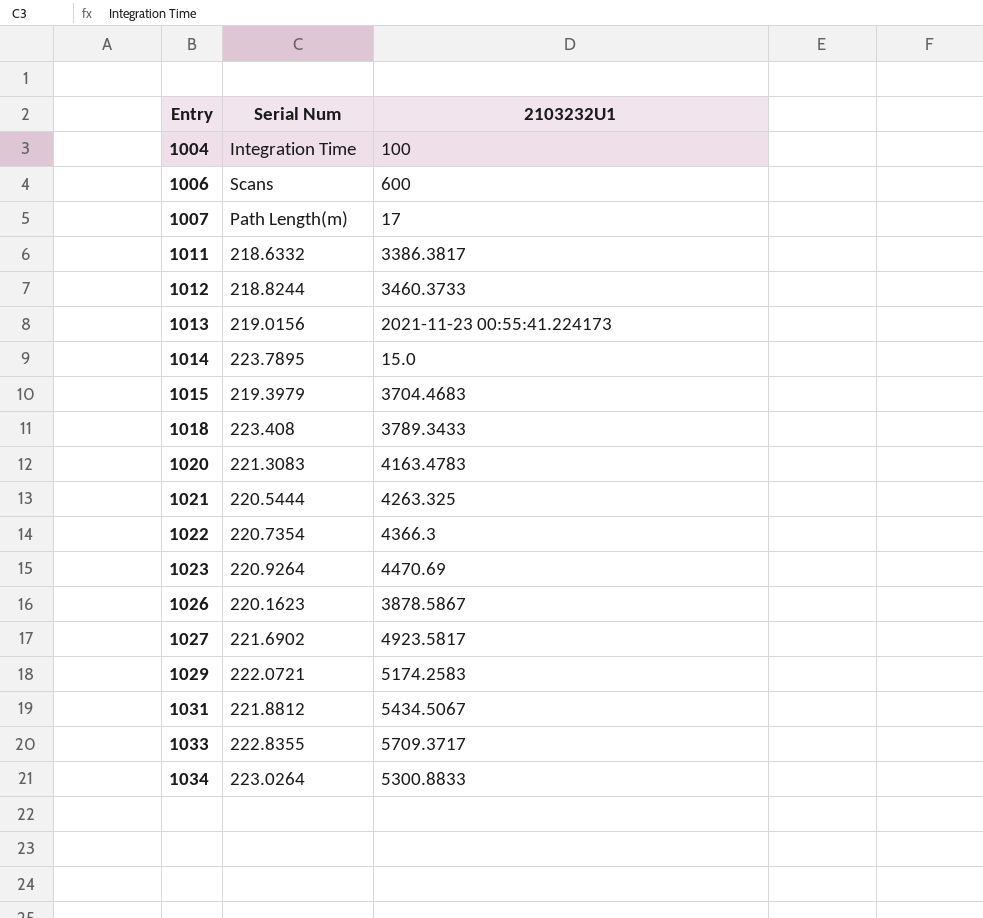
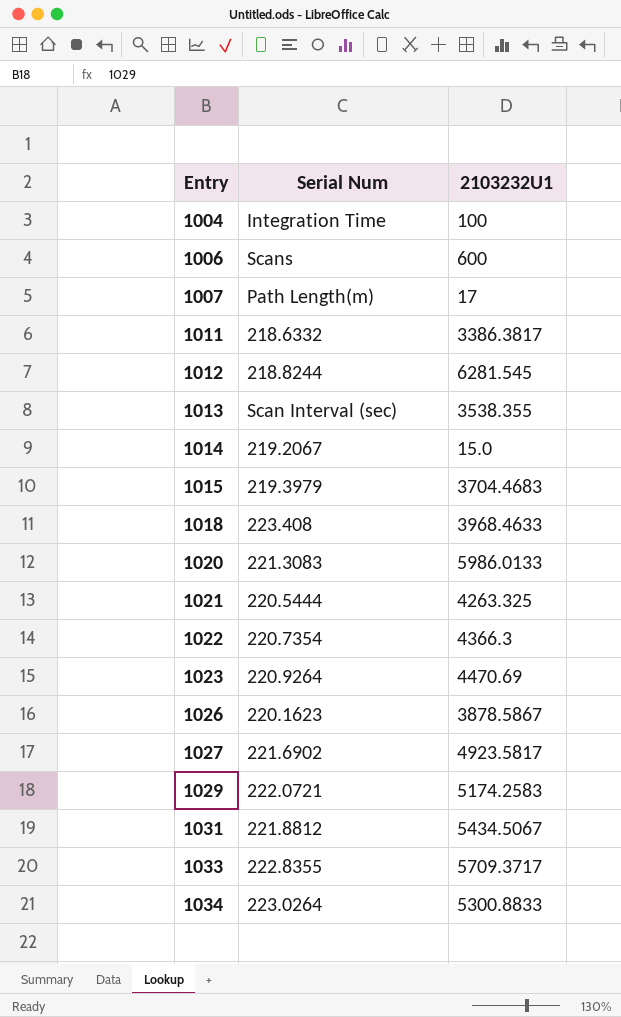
1012 | 2103232U1: 3460.3733 -> 6281.545
1013 | Serial Num: 219.0156 -> Scan Interval (sec)
1013 | 2103232U1: 2021-11-23 00:55:41.224173 -> 3538.355
1014 | Serial Num: 223.7895 -> 219.2067
1018 | 2103232U1: 3789.3433 -> 3968.4633
1020 | 2103232U1: 4163.4783 -> 5986.0133

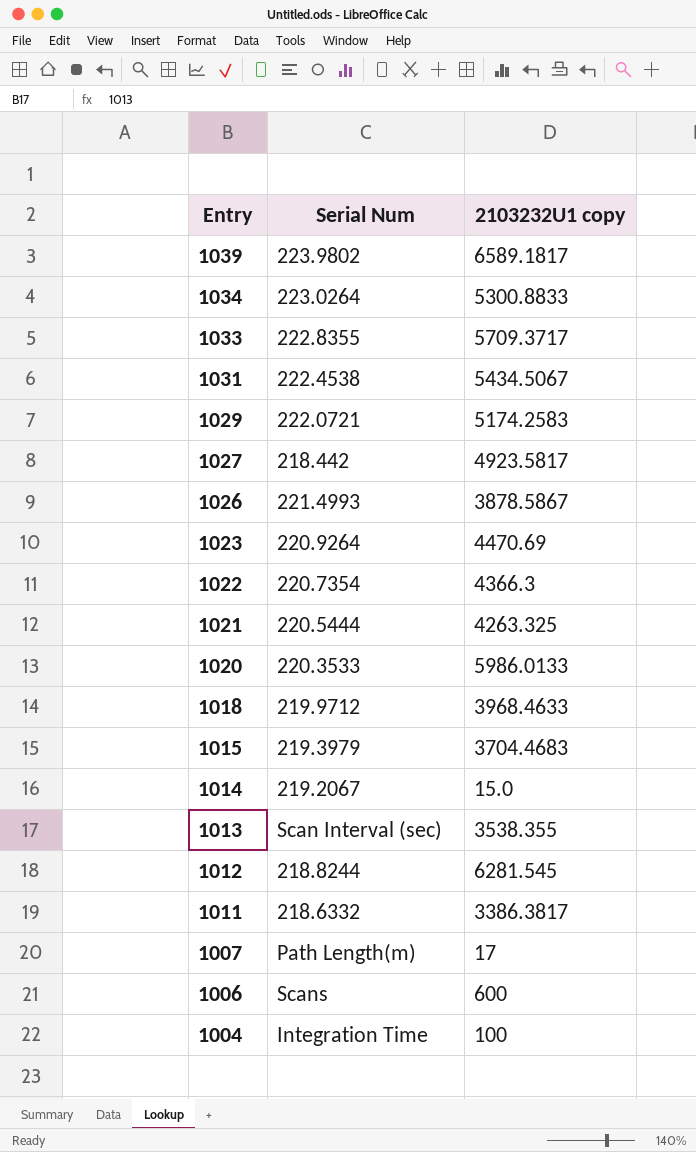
row order: Entry ascending -> Entry descending
column name: 2103232U1 -> 2103232U1 copy
row 1039: none -> 223.9802 | 6589.1817
1031 | Serial Num: 221.8812 -> 222.4538
1027 | Serial Num: 221.6902 -> 218.442
1026 | Serial Num: 220.1623 -> 221.4993
1020 | Serial Num: 221.3083 -> 220.3533
1018 | Serial Num: 223.408 -> 219.9712

